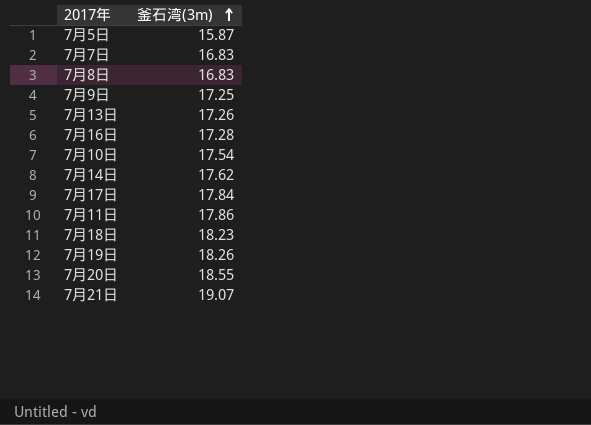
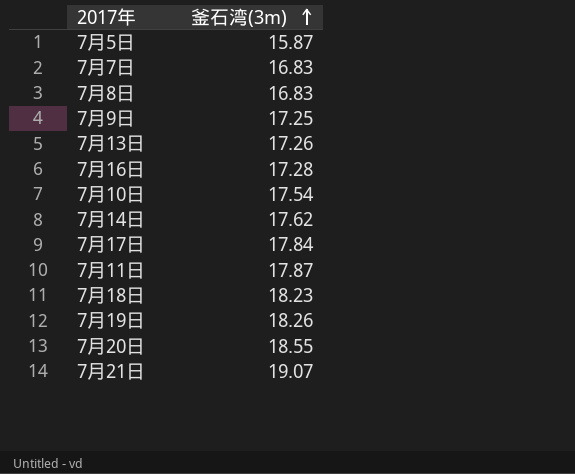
7月11日 | 釜石湾(3m): 17.86 -> 17.87

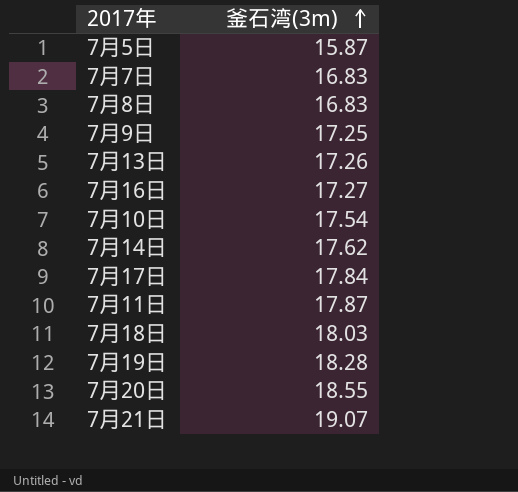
7月16日 | 釜石湾(3m): 17.28 -> 17.27
7月18日 | 釜石湾(3m): 18.23 -> 18.03
7月19日 | 釜石湾(3m): 18.26 -> 18.28

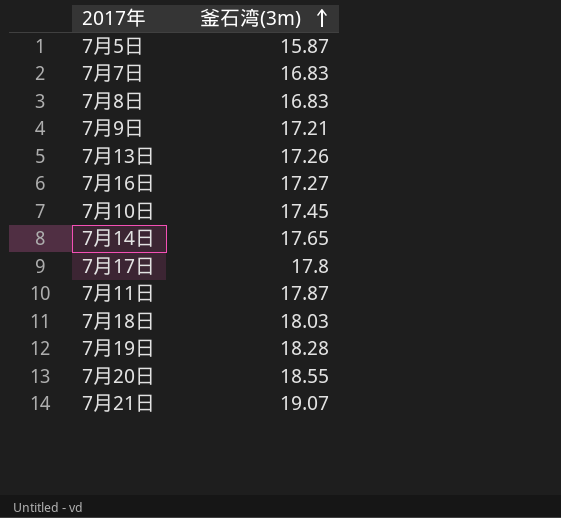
7月9日 | 釜石湾(3m): 17.25 -> 17.21
7月10日 | 釜石湾(3m): 17.54 -> 17.45
7月14日 | 釜石湾(3m): 17.62 -> 17.65
7月17日 | 釜石湾(3m): 17.84 -> 17.8

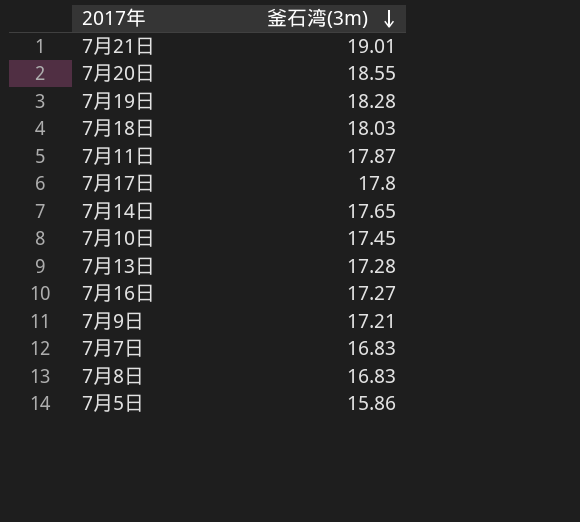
row order: 釜石湾(3m) ascending -> 釜石湾(3m) descending
7月21日 | 釜石湾(3m): 19.07 -> 19.01
7月13日 | 釜石湾(3m): 17.26 -> 17.28
7月5日 | 釜石湾(3m): 15.87 -> 15.86

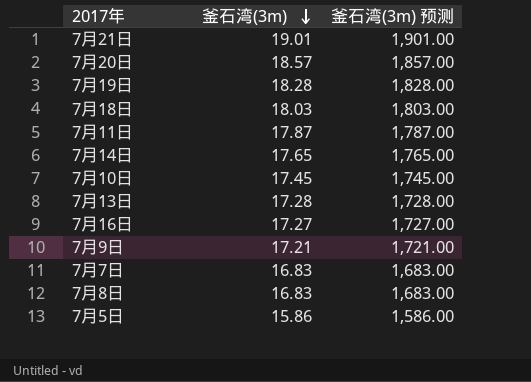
column 釜石湾(3m) 预测 | formula: none -> [釜石湾(3m)] * 100
row 7月17日: 17.8 -> none
7月20日 | 釜石湾(3m): 18.55 -> 18.57

